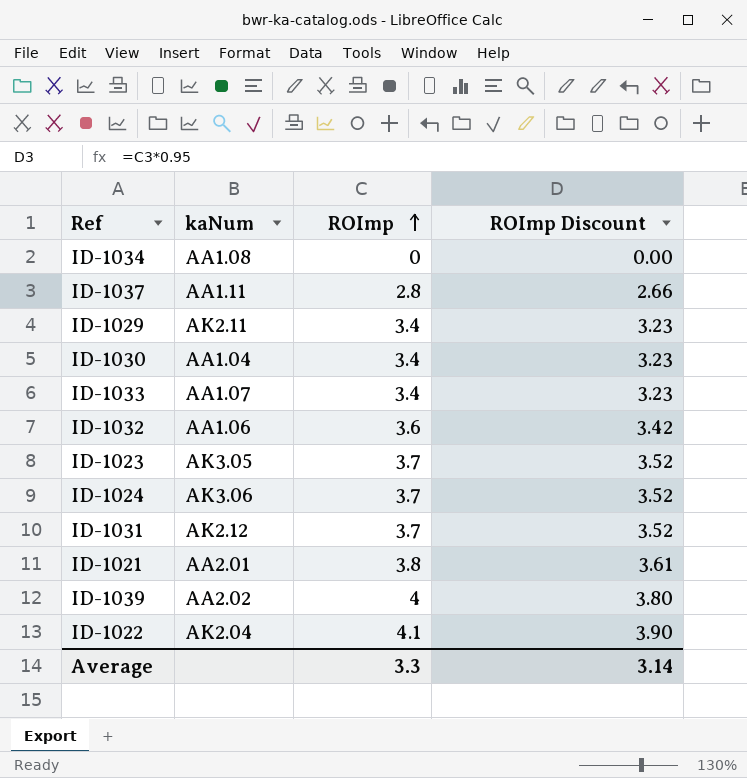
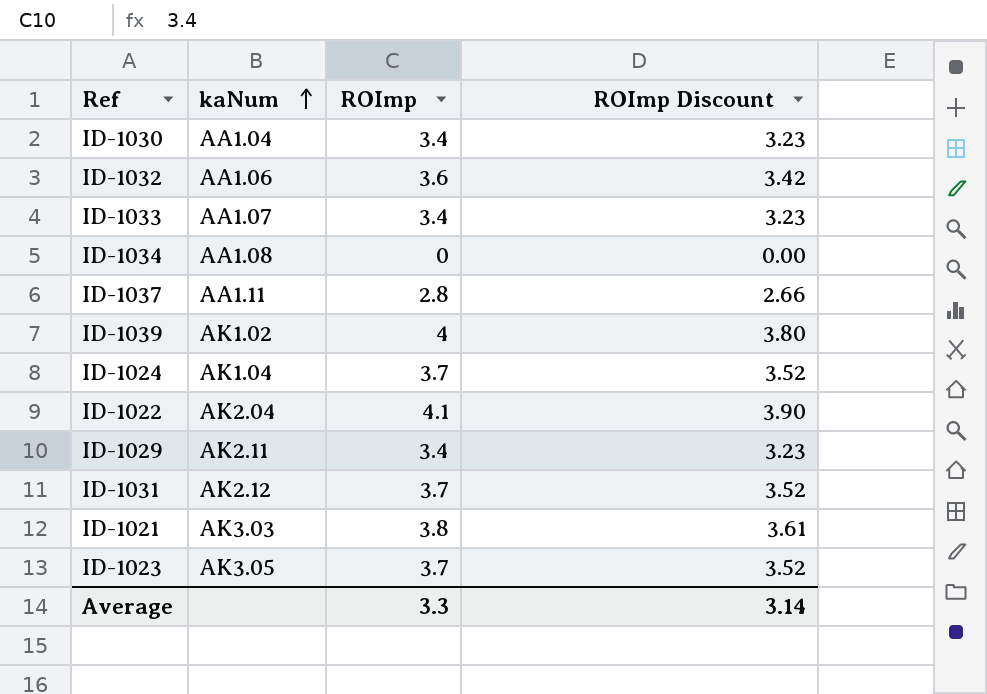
row order: ROImp ascending -> kaNum ascending
ID-1039 | kaNum: AA2.02 -> AK1.02
ID-1024 | kaNum: AK3.06 -> AK1.04
ID-1021 | kaNum: AA2.01 -> AK3.03

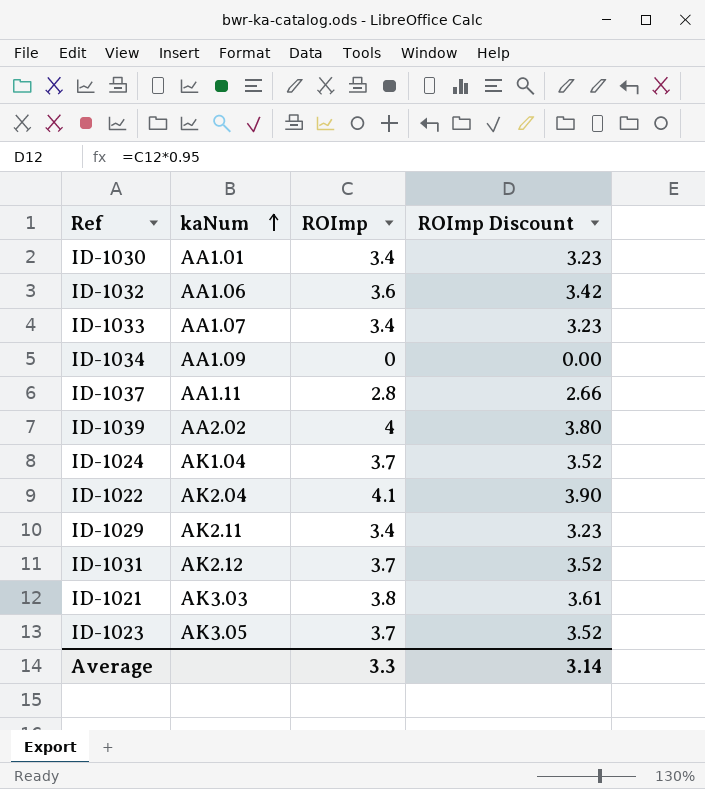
ID-1030 | kaNum: AA1.04 -> AA1.01
ID-1034 | kaNum: AA1.08 -> AA1.09
ID-1039 | kaNum: AK1.02 -> AA2.02

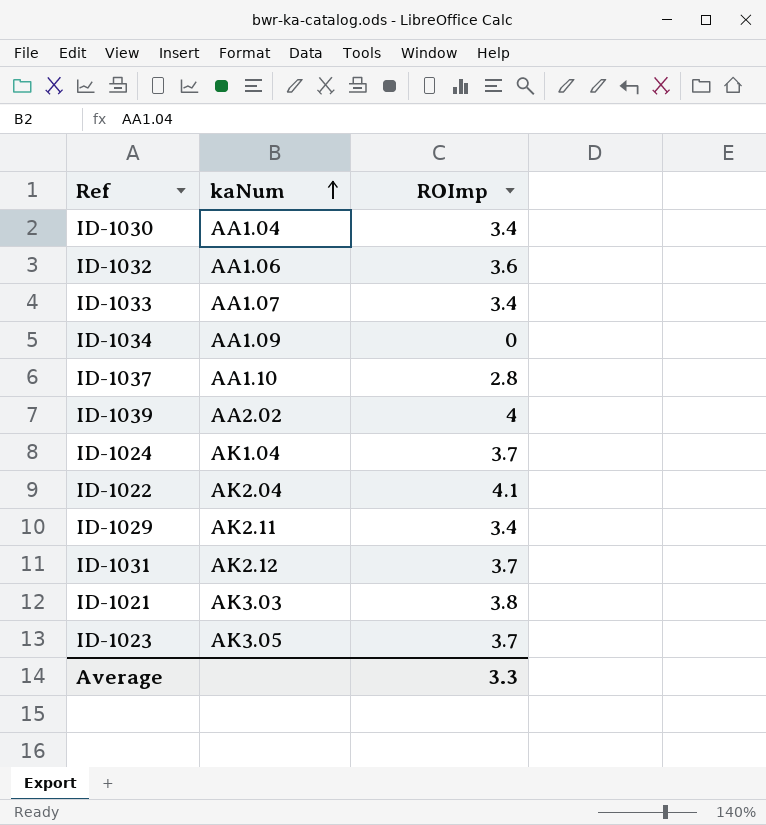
column ROImp Discount | formula: [ROImp] * 0.95 -> none
ID-1030 | kaNum: AA1.01 -> AA1.04
ID-1037 | kaNum: AA1.11 -> AA1.10

